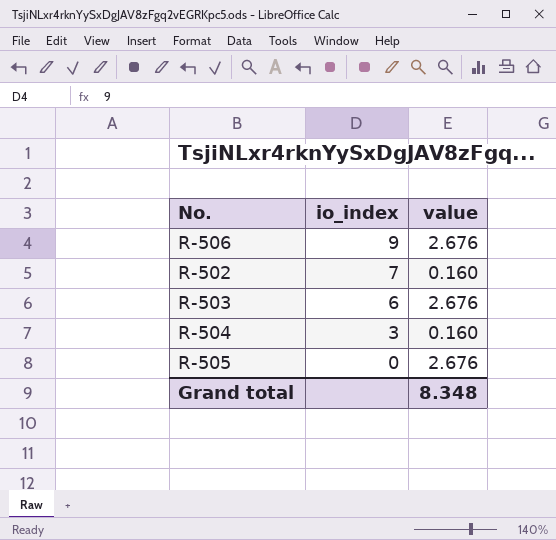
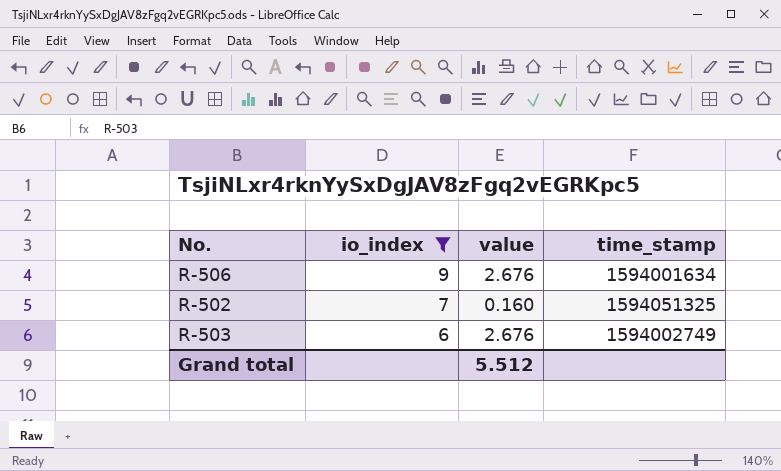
filter: none -> io_index >= 6
column time_stamp | position: none -> 4
Grand total | value: 8.348 -> 5.512

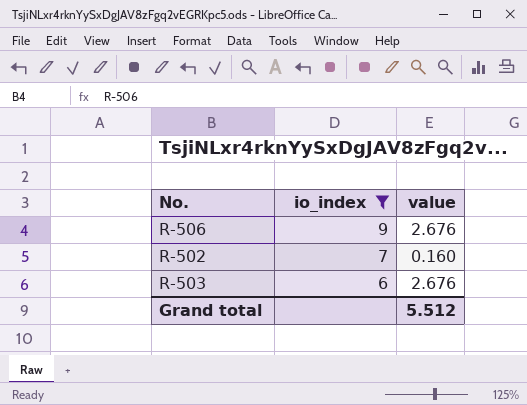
column time_stamp | position: 4 -> none

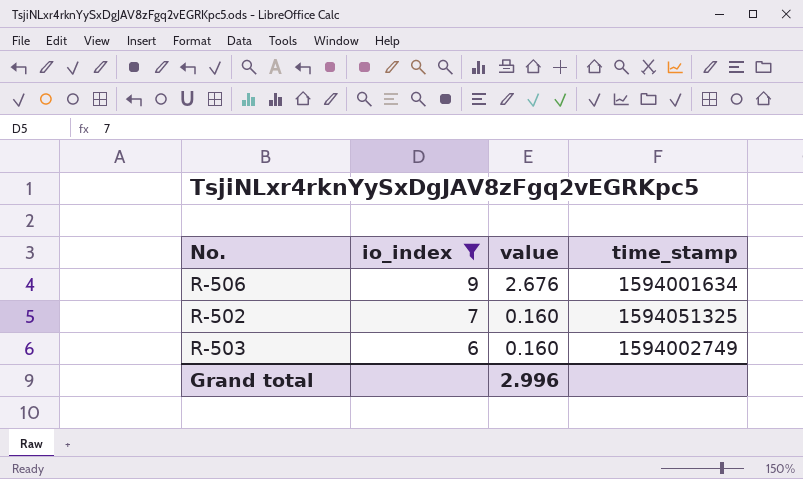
column time_stamp | position: none -> 4
R-503 | value: 2.676 -> 0.160
Grand total | value: 5.512 -> 2.996

